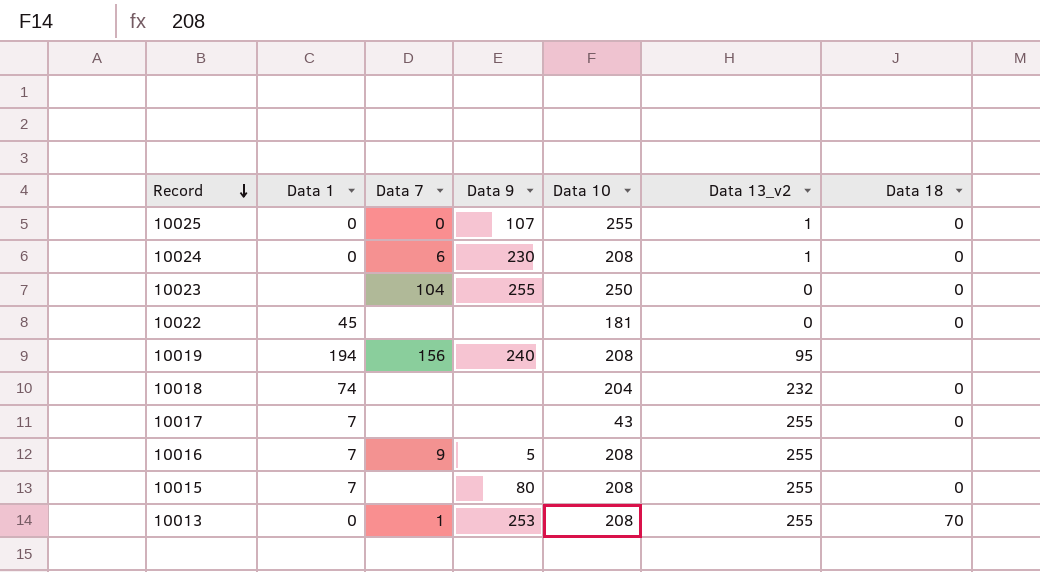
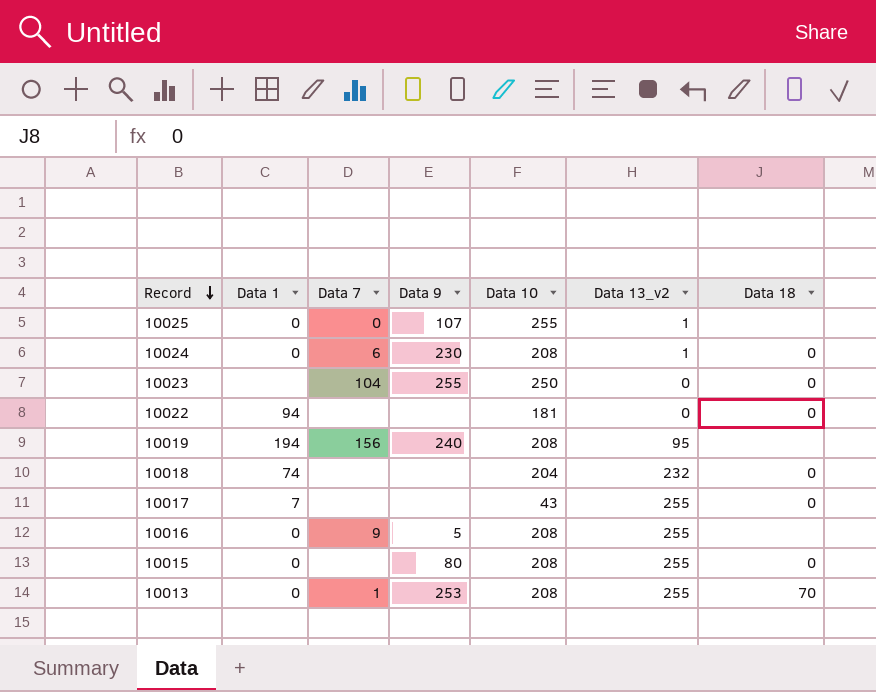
10025 | Data 18: 0 -> none
10022 | Data 1: 45 -> 94
10016 | Data 1: 7 -> 0
10015 | Data 1: 7 -> 0

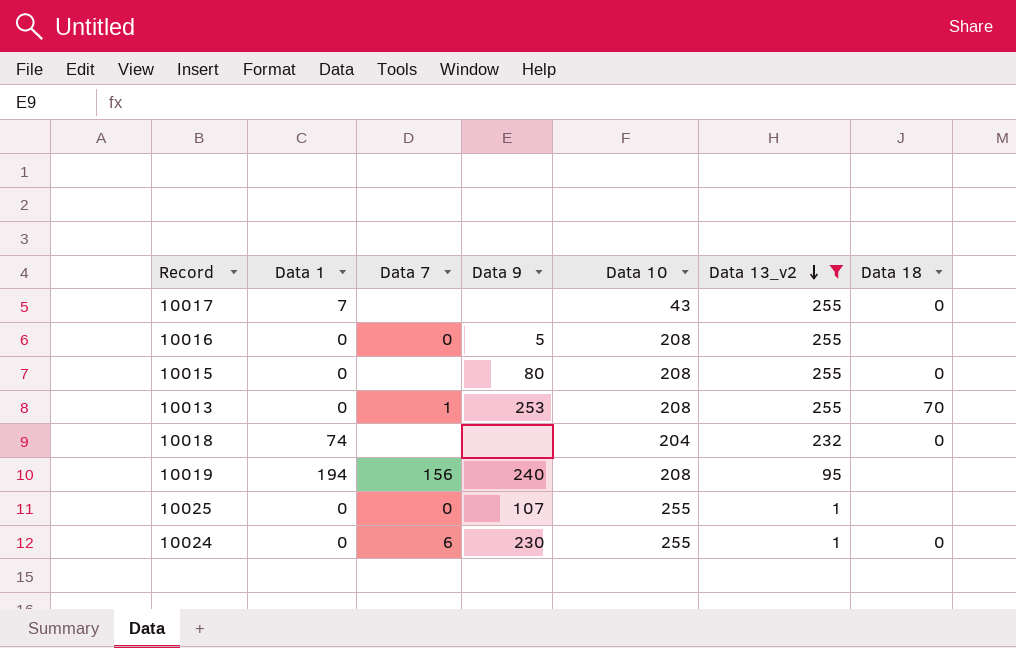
filter: none -> Data 13_v2 != 0
row order: Record descending -> Data 13_v2 descending
10016 | Data 7: 9 -> 0
10024 | Data 10: 208 -> 255

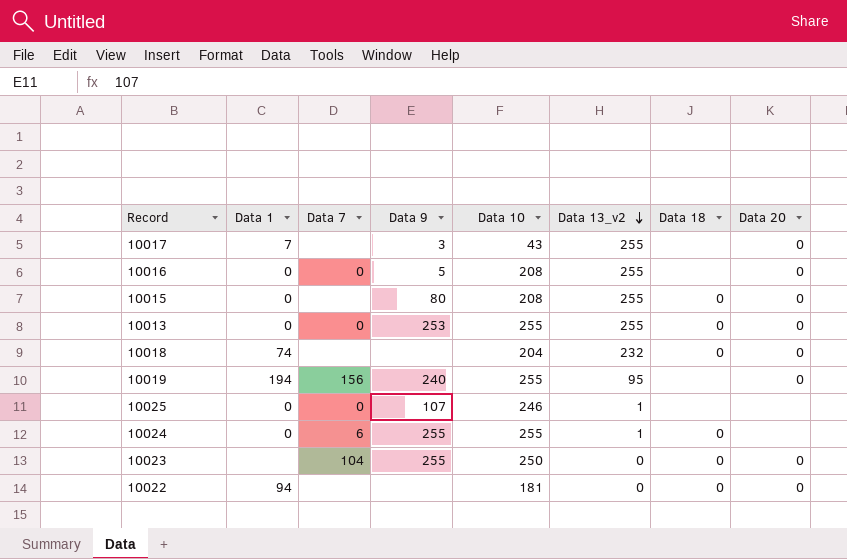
filter: Data 13_v2 != 0 -> none
column Data 20 | position: none -> 8
10017 | Data 9: none -> 3
10017 | Data 18: 0 -> none
10013 | Data 7: 1 -> 0
10013 | Data 10: 208 -> 255
10013 | Data 18: 70 -> 0
10019 | Data 10: 208 -> 255
10025 | Data 10: 255 -> 246
10024 | Data 9: 230 -> 255

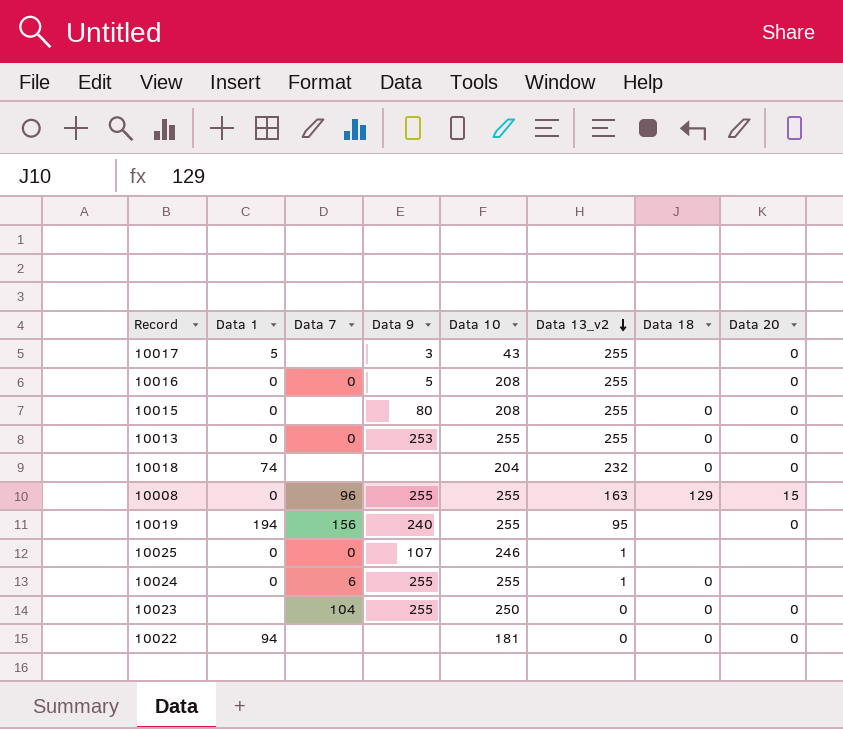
10017 | Data 1: 7 -> 5
row 10008: none -> 0 | 96 | 255 | 255 | 163 | 129 | 15

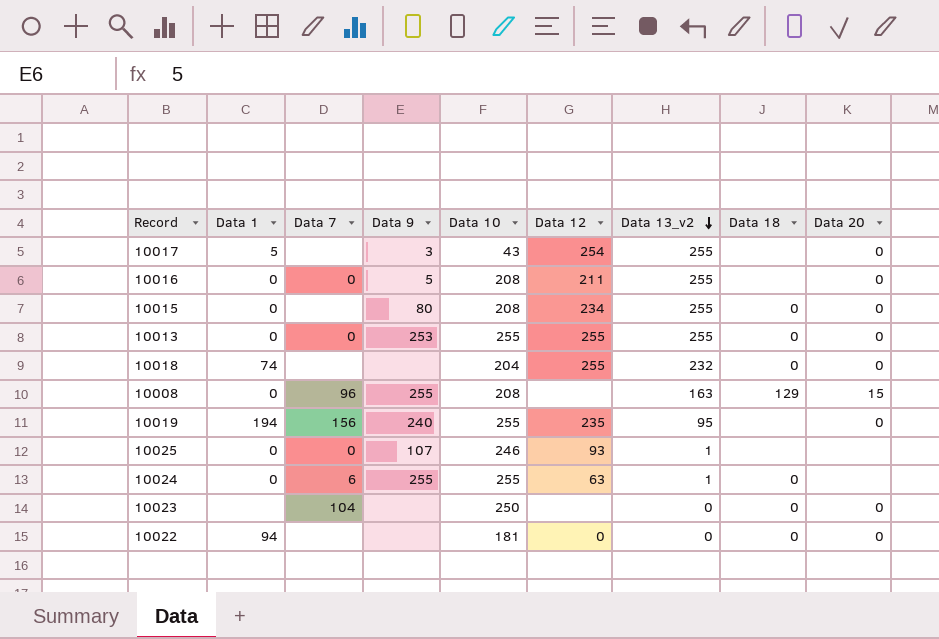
column Data 12 | position: none -> 6
10008 | Data 10: 255 -> 208
10023 | Data 9: 255 -> none

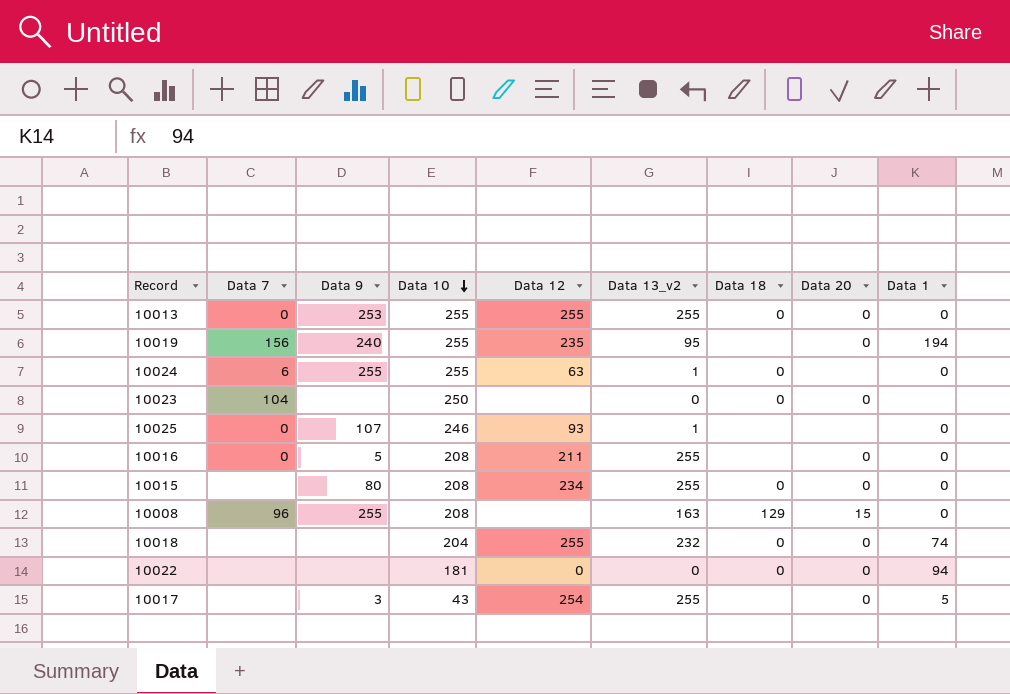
row order: Data 13_v2 descending -> Data 10 descending
column Data 1 | position: 2 -> 9

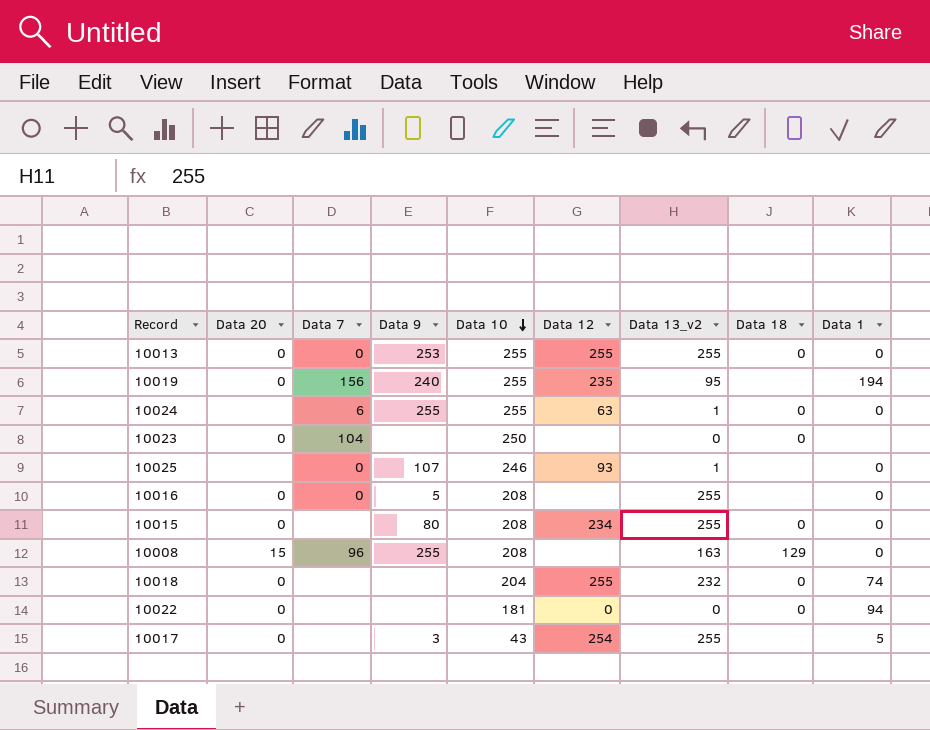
column Data 20 | position: 8 -> 2
10016 | Data 12: 211 -> none

